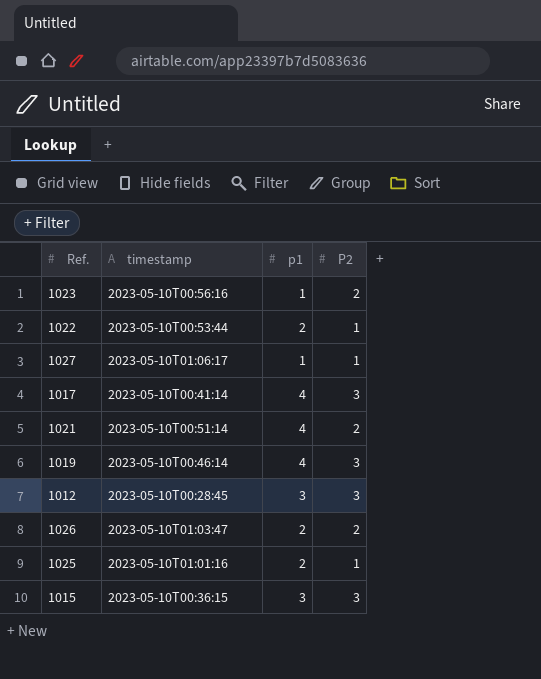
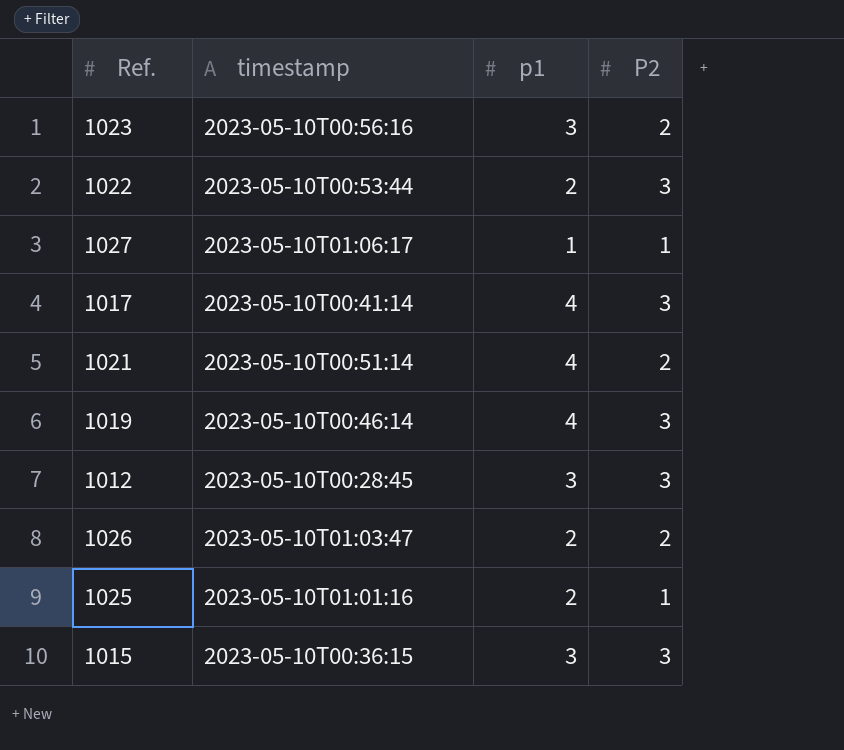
1023 | p1: 1 -> 3
1022 | P2: 1 -> 3

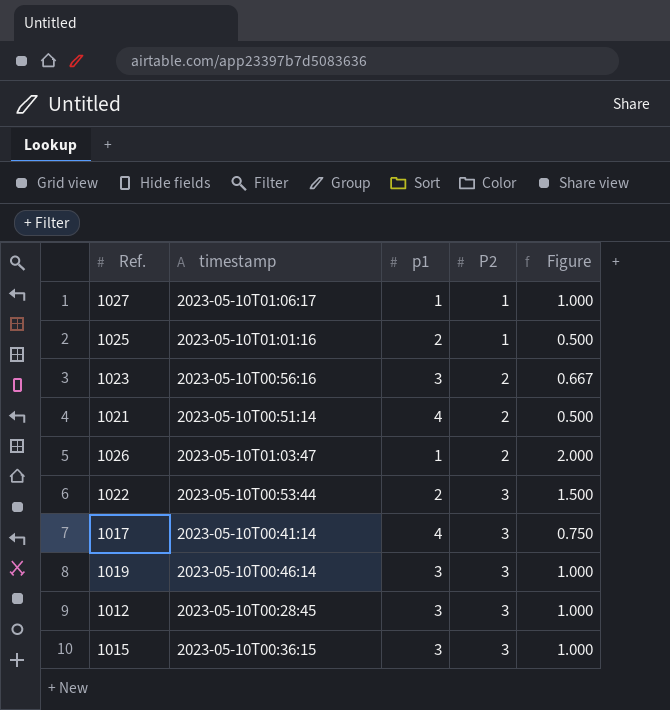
row order: none -> P2 ascending
column Figure | formula: none -> [P2] / [p1]
1026 | p1: 2 -> 1
1019 | p1: 4 -> 3

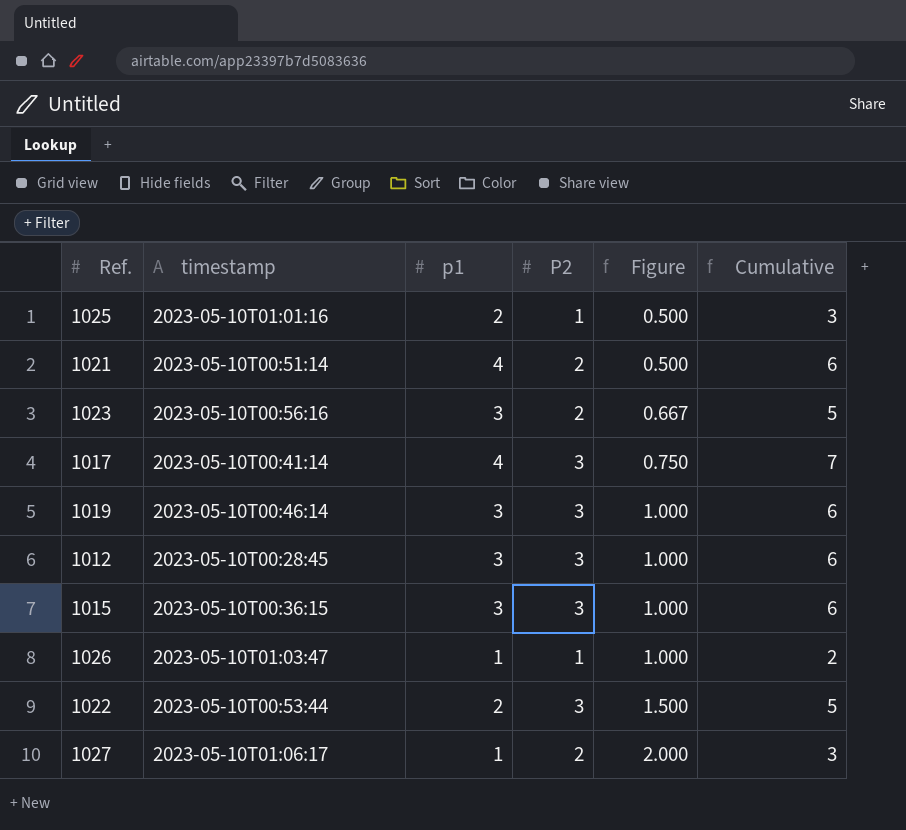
row order: P2 ascending -> Figure ascending
column Cumulative | formula: none -> [p1] + [P2]
1026 | P2: 2 -> 1
1026 | Figure: 2.000 -> 1.000
1027 | P2: 1 -> 2
1027 | Figure: 1.000 -> 2.000

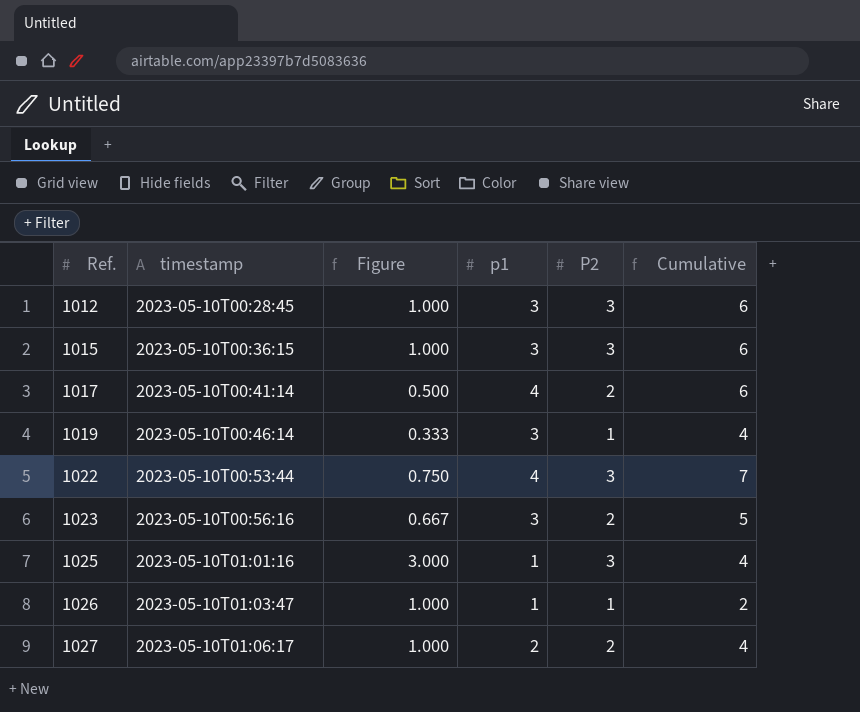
row order: Figure ascending -> Ref. ascending
column Figure | position: 5 -> 3
row 1021: 2023-05-10T00:51:14 | 4 | 2 | 0.500 | 6 -> none
1017 | Figure: 0.750 -> 0.500
1017 | P2: 3 -> 2
1017 | Cumulative: 7 -> 6
1019 | Figure: 1.000 -> 0.333
1019 | P2: 3 -> 1
1019 | Cumulative: 6 -> 4
1022 | Figure: 1.500 -> 0.750
1022 | p1: 2 -> 4
1022 | Cumulative: 5 -> 7
1025 | Figure: 0.500 -> 3.000
1025 | p1: 2 -> 1
1025 | P2: 1 -> 3
1025 | Cumulative: 3 -> 4
1027 | Figure: 2.000 -> 1.000
1027 | p1: 1 -> 2
1027 | Cumulative: 3 -> 4

